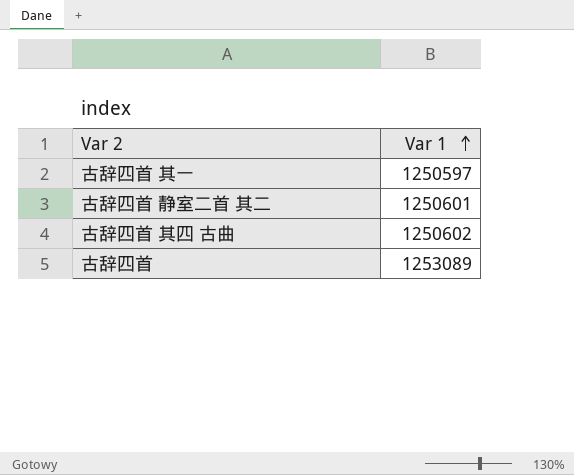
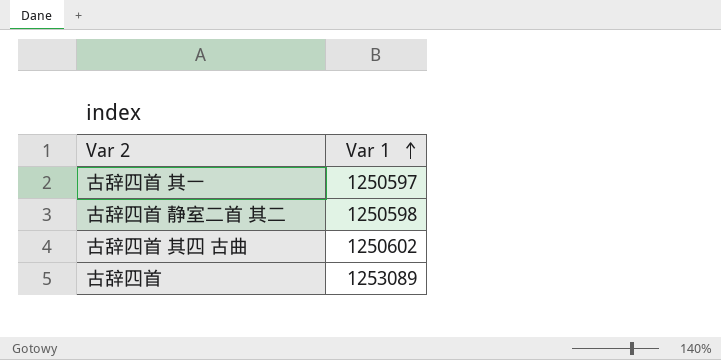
古辞四首 静室二首 其二 | Var 1: 1250601 -> 1250598

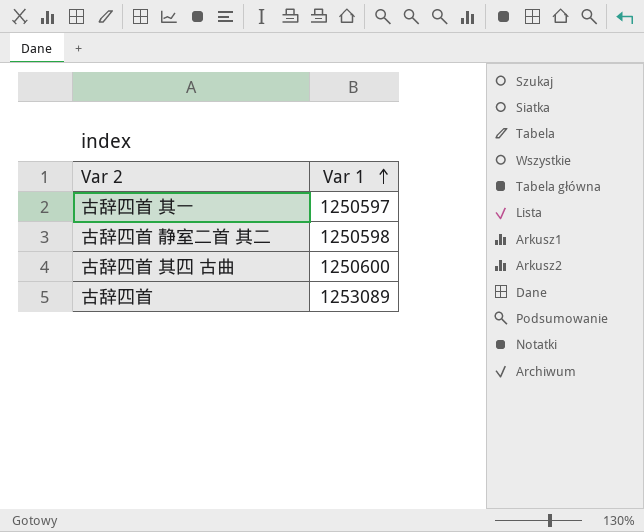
古辞四首 其四 古曲 | Var 1: 1250602 -> 1250600

